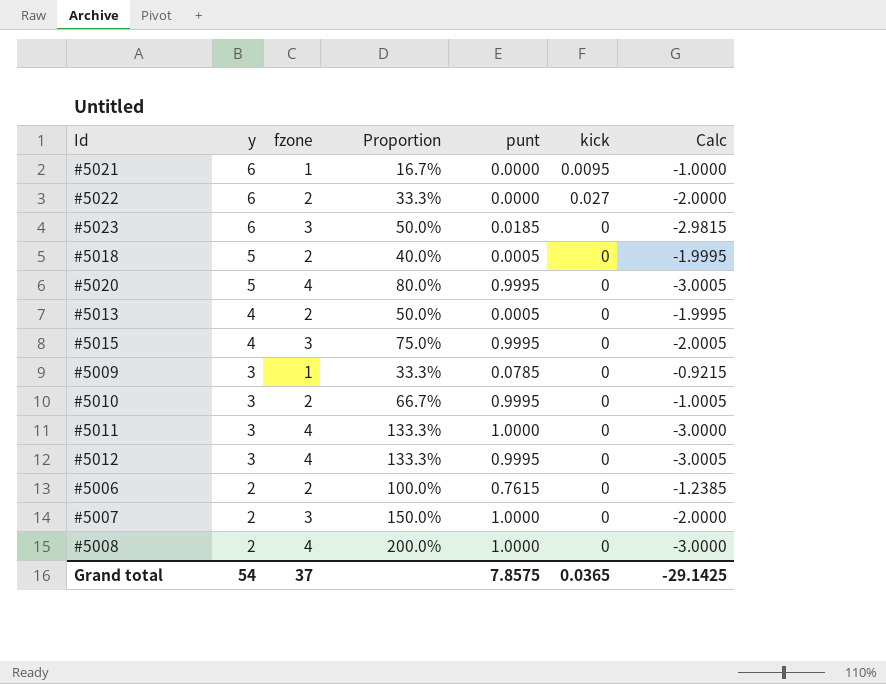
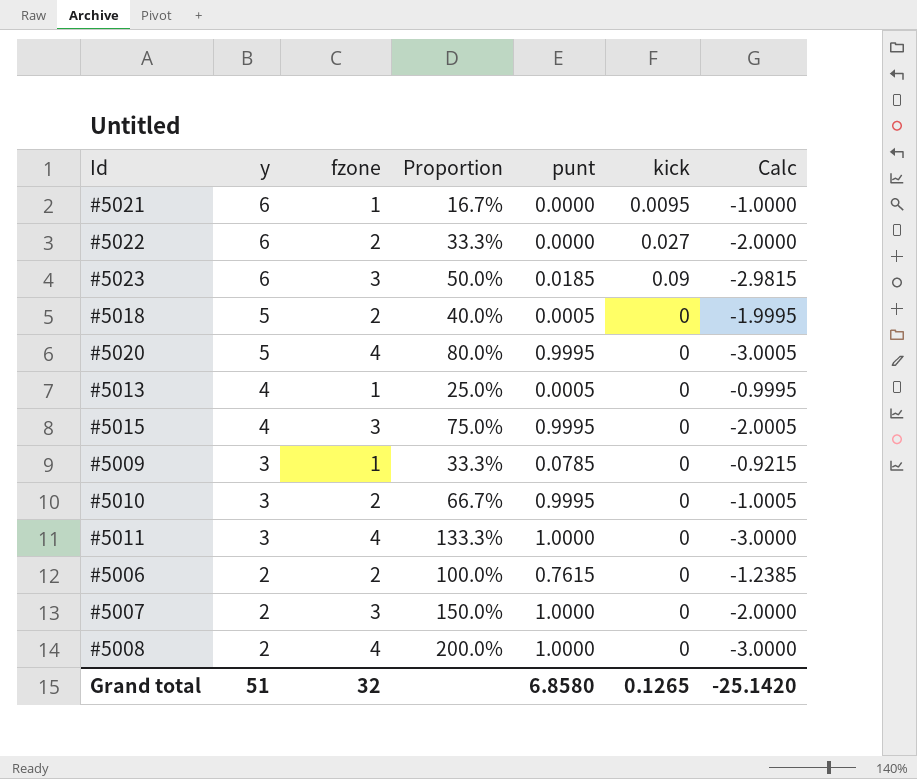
row #5012: 3 | 4 | 133.3% | 0.9995 | 0 | -3.0005 -> none
#5023 | kick: 0 -> 0.09
#5013 | fzone: 2 -> 1
#5013 | Proportion: 50.0% -> 25.0%
#5013 | Calc: -1.9995 -> -0.9995
Grand total | y: 54 -> 51
Grand total | fzone: 37 -> 32
Grand total | punt: 7.8575 -> 6.8580
Grand total | kick: 0.0365 -> 0.1265
Grand total | Calc: -29.1425 -> -25.1420

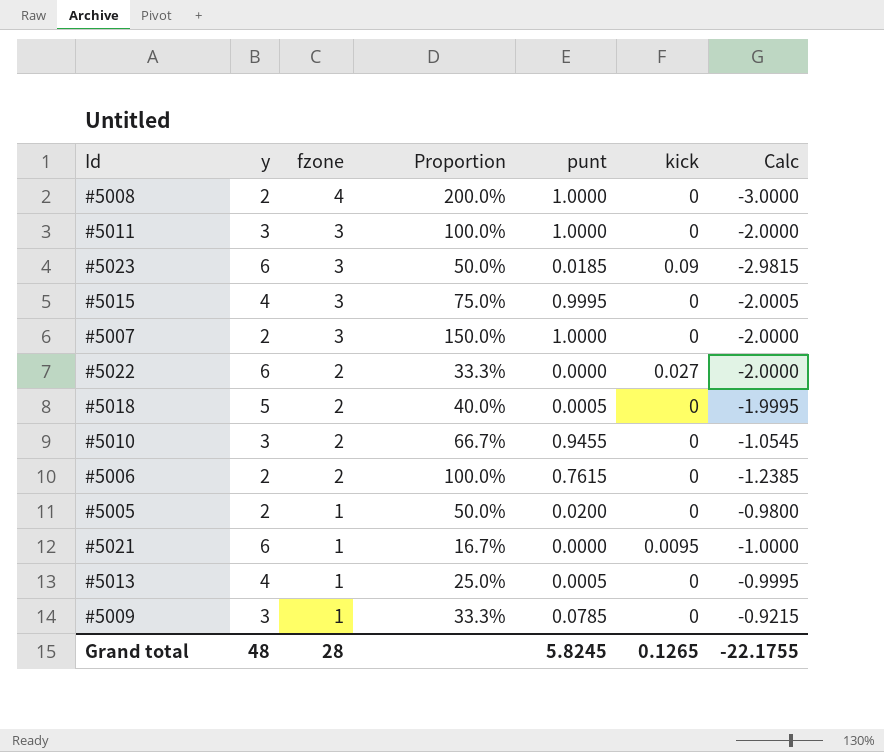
row order: y descending -> fzone descending
row #5020: 5 | 4 | 80.0% | 0.9995 | 0 | -3.0005 -> none
#5011 | fzone: 4 -> 3
#5011 | Proportion: 133.3% -> 100.0%
#5011 | Calc: -3.0000 -> -2.0000
#5010 | punt: 0.9995 -> 0.9455
#5010 | Calc: -1.0005 -> -1.0545
row #5005: none -> 2 | 1 | 50.0% | 0.0200 | 0 | -0.9800
Grand total | y: 51 -> 48
Grand total | fzone: 32 -> 28
Grand total | punt: 6.8580 -> 5.8245
Grand total | Calc: -25.1420 -> -22.1755

